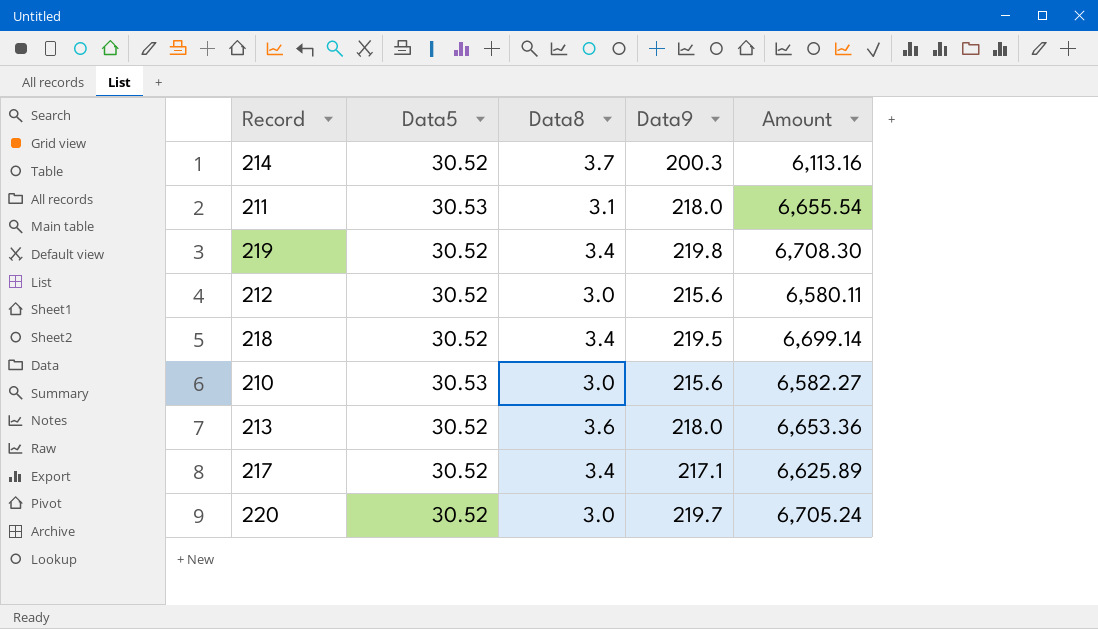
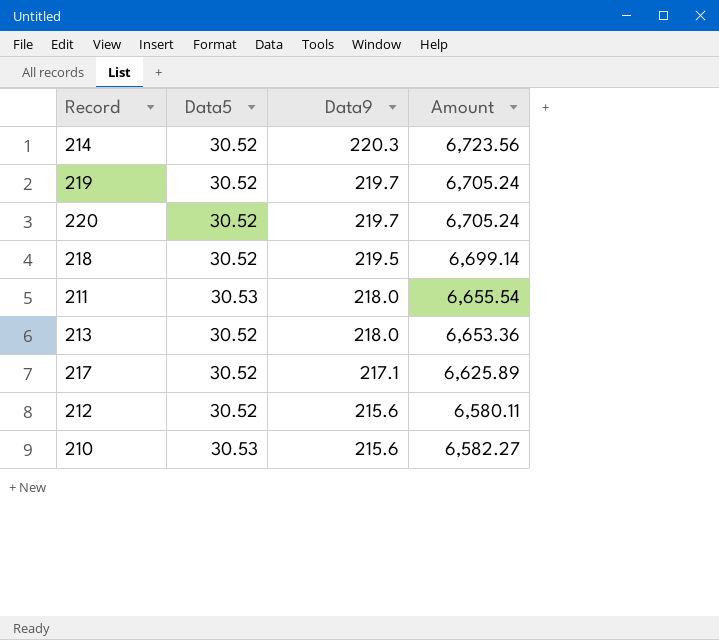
row order: none -> Data9 descending
column Data8 | position: 3 -> none
214 | Data9: 200.3 -> 220.3
214 | Amount: 6,113.16 -> 6,723.56
219 | Data9: 219.8 -> 219.7
219 | Amount: 6,708.30 -> 6,705.24

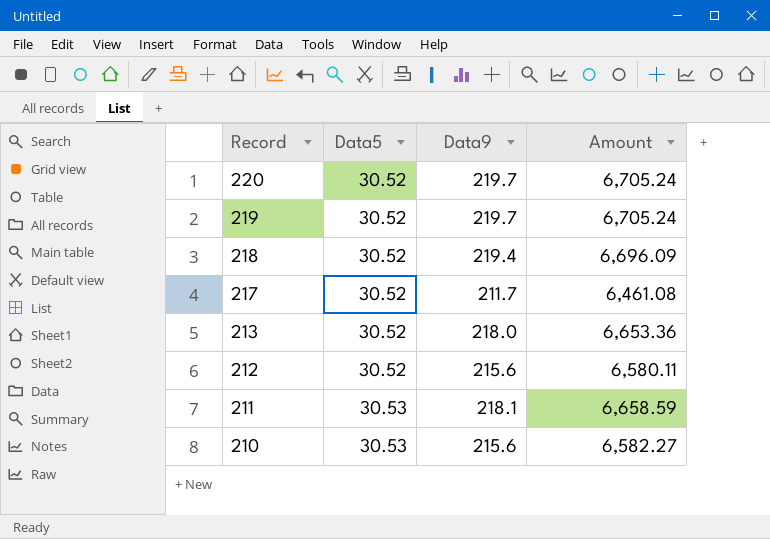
row order: Data9 descending -> Record descending
row 214: 30.52 | 220.3 | 6,723.56 -> none
218 | Data9: 219.5 -> 219.4
218 | Amount: 6,699.14 -> 6,696.09
217 | Data9: 217.1 -> 211.7
217 | Amount: 6,625.89 -> 6,461.08
211 | Data9: 218.0 -> 218.1
211 | Amount: 6,655.54 -> 6,658.59

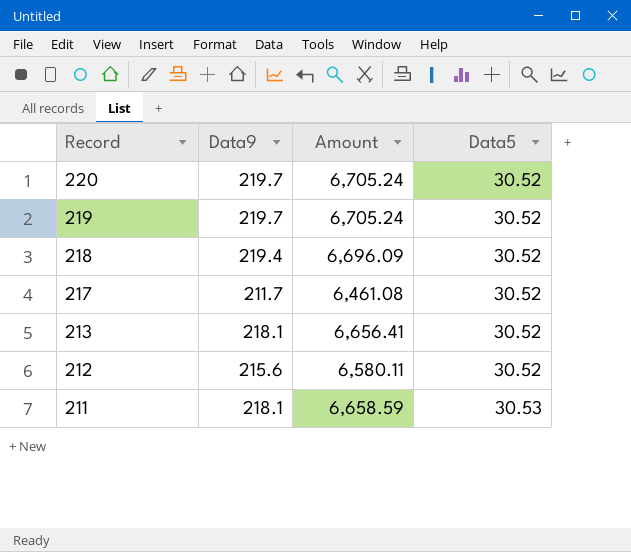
column Data5 | position: 2 -> 4
row 210: 30.53 | 215.6 | 6,582.27 -> none
213 | Data9: 218.0 -> 218.1
213 | Amount: 6,653.36 -> 6,656.41

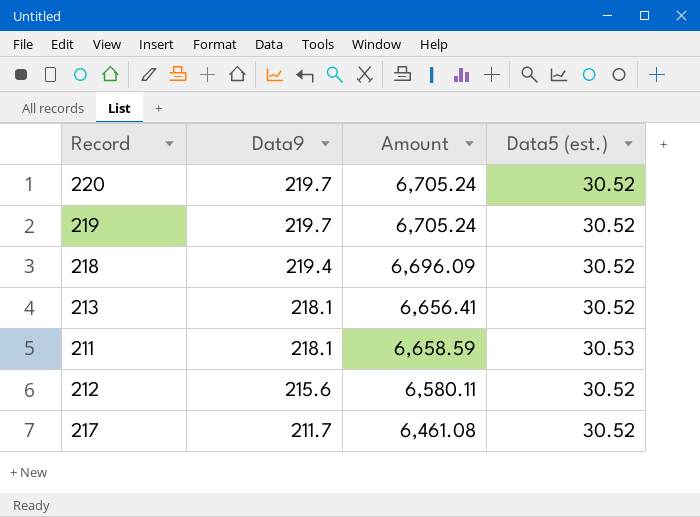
row order: Record descending -> Data9 descending
column name: Data5 -> Data5 (est.)

